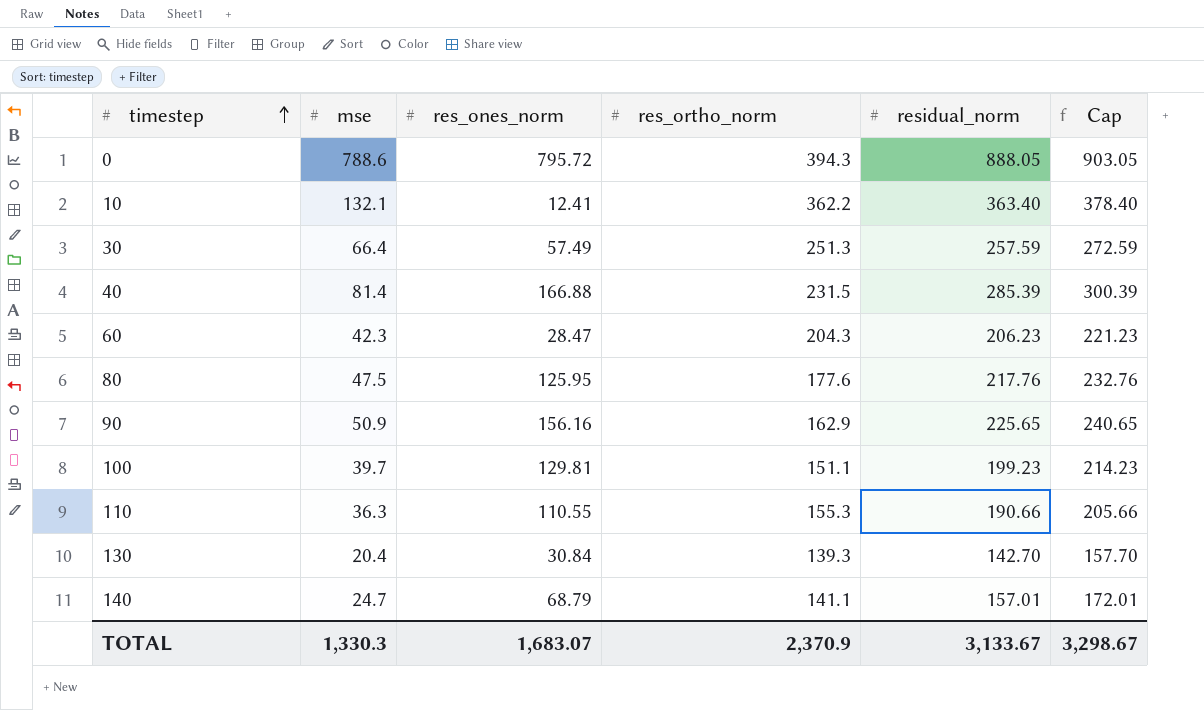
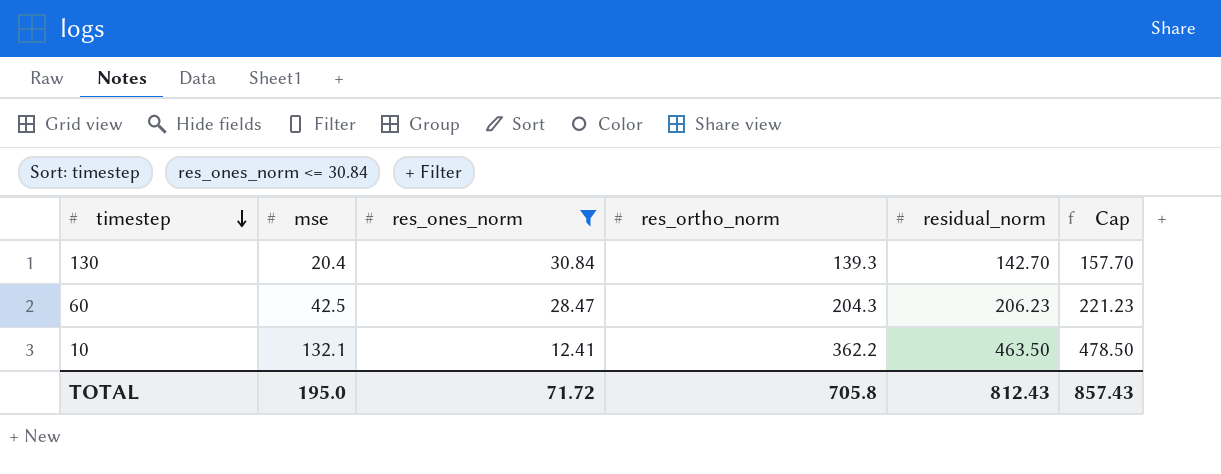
filter: none -> res_ones_norm <= 30.84
row order: timestep ascending -> timestep descending
60 | mse: 42.3 -> 42.5
10 | residual_norm: 363.40 -> 463.50
10 | Cap: 378.40 -> 478.50
TOTAL | mse: 1,330.3 -> 195.0
TOTAL | res_ones_norm: 1,683.07 -> 71.72
TOTAL | res_ortho_norm: 2,370.9 -> 705.8
TOTAL | residual_norm: 3,133.67 -> 812.43
TOTAL | Cap: 3,298.67 -> 857.43

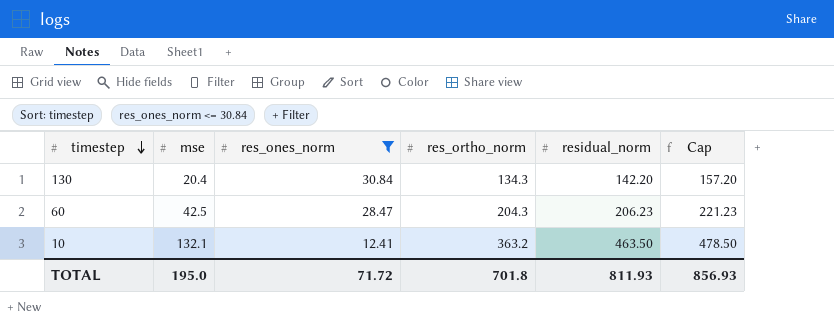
130 | res_ortho_norm: 139.3 -> 134.3
130 | residual_norm: 142.70 -> 142.20
130 | Cap: 157.70 -> 157.20
10 | res_ortho_norm: 362.2 -> 363.2
TOTAL | res_ortho_norm: 705.8 -> 701.8
TOTAL | residual_norm: 812.43 -> 811.93
TOTAL | Cap: 857.43 -> 856.93

